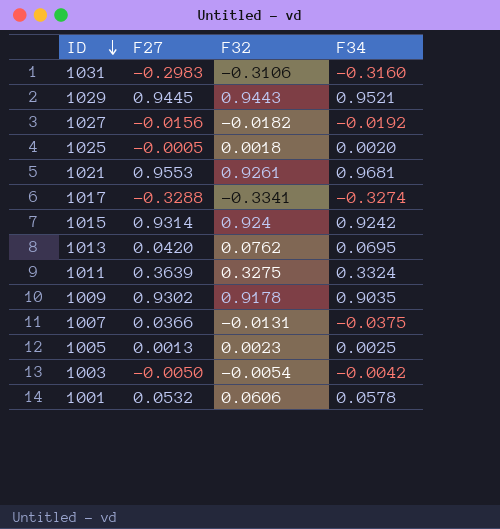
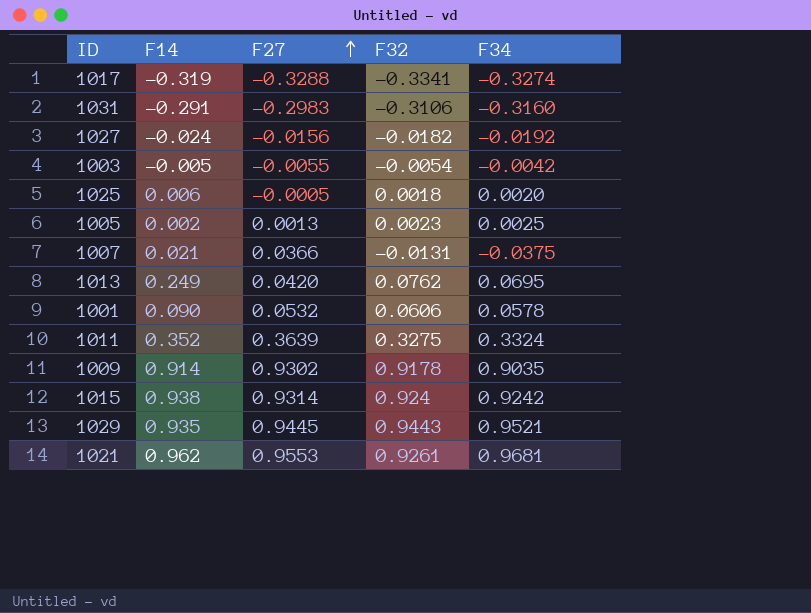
row order: ID descending -> F27 ascending
column F14 | position: none -> 2
1003 | F27: -0.0050 -> -0.0055

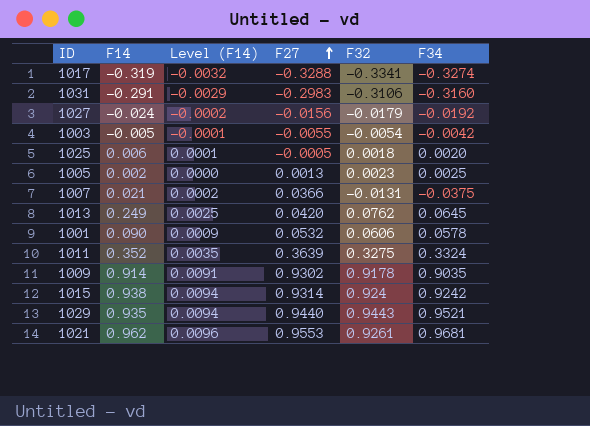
column Level (F14) | formula: none -> [F14] * 0.01
1027 | F32: -0.0182 -> -0.0179
1013 | F34: 0.0695 -> 0.0645
1029 | F27: 0.9445 -> 0.9440

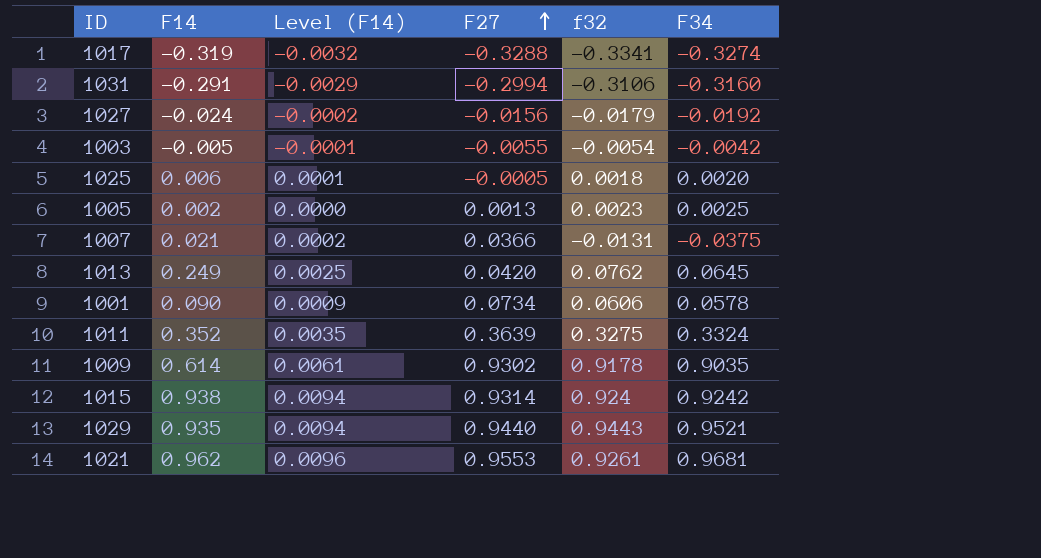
column name: F32 -> f32
1031 | F27: -0.2983 -> -0.2994
1001 | F27: 0.0532 -> 0.0734
1009 | F14: 0.914 -> 0.614
1009 | Level (F14): 0.0091 -> 0.0061

